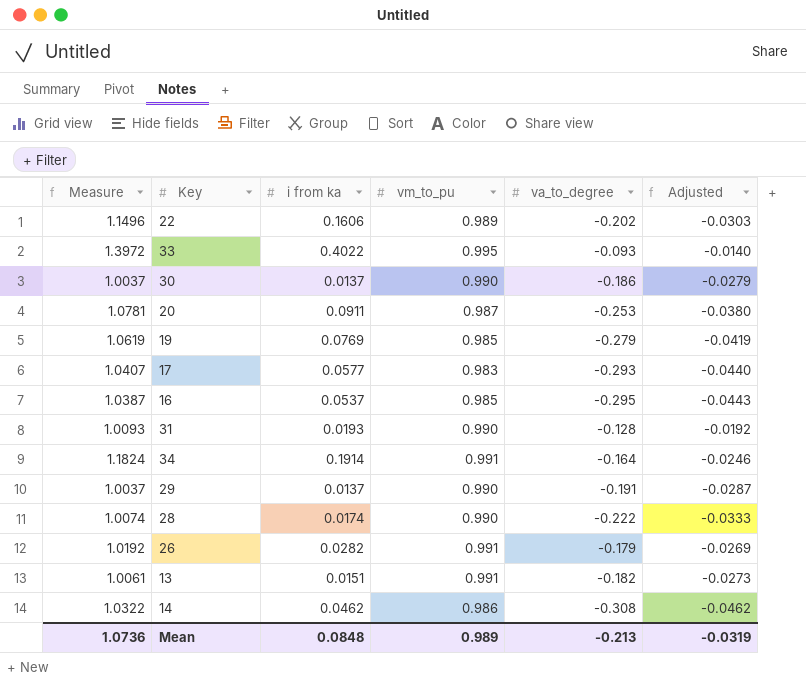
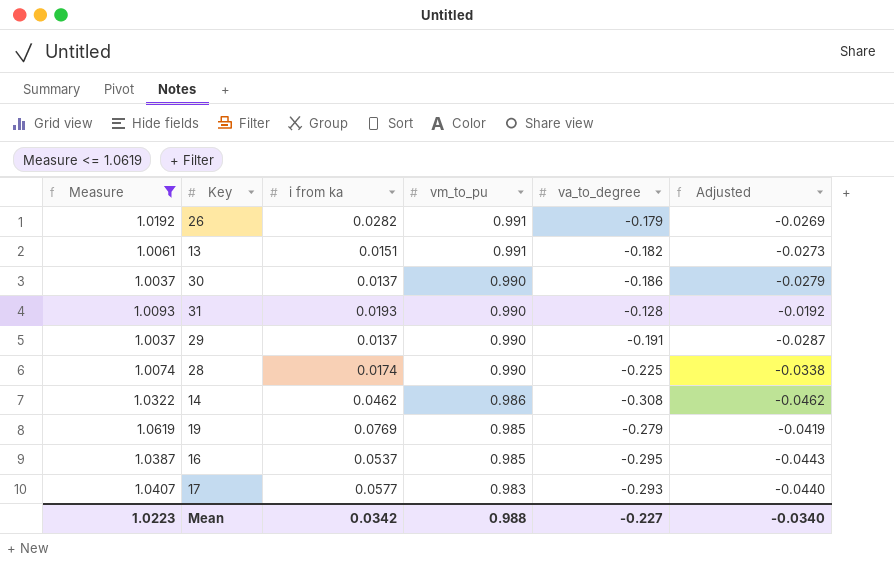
filter: none -> Measure <= 1.0619
row order: none -> vm_to_pu descending
28 | va_to_degree: -0.222 -> -0.225
28 | Adjusted: -0.0333 -> -0.0338
Mean | Measure: 1.0736 -> 1.0223
Mean | i from ka: 0.0848 -> 0.0342
Mean | vm_to_pu: 0.989 -> 0.988
Mean | va_to_degree: -0.213 -> -0.227
Mean | Adjusted: -0.0319 -> -0.0340

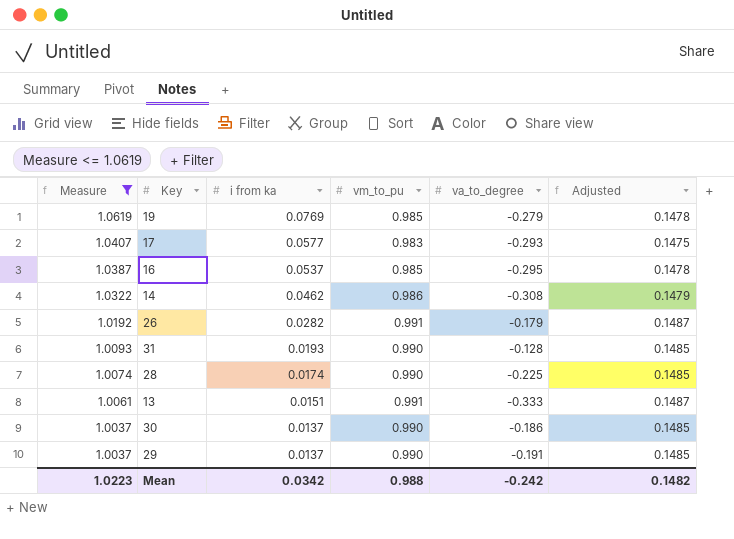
row order: vm_to_pu descending -> Measure descending
column Adjusted | formula: [va_to_degree] * 0.15 -> [vm_to_pu] * 0.15
13 | va_to_degree: -0.182 -> -0.333
Mean | va_to_degree: -0.227 -> -0.242
Mean | Adjusted: -0.0340 -> 0.1482

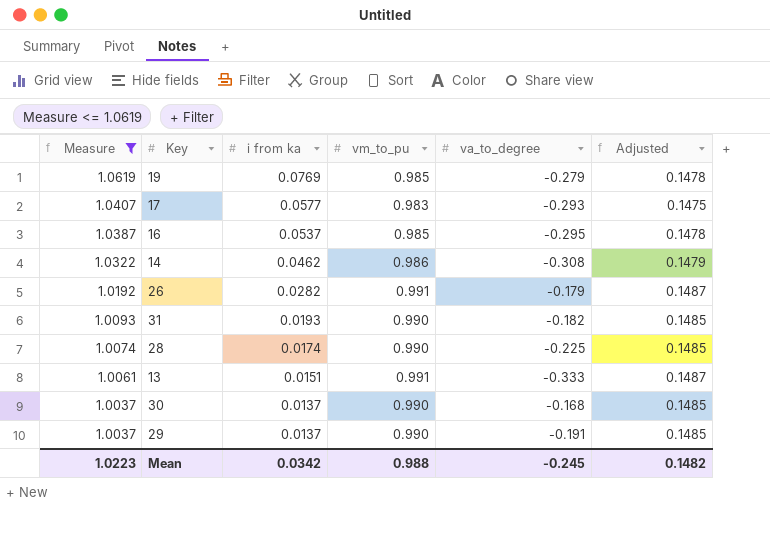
31 | va_to_degree: -0.128 -> -0.182
30 | va_to_degree: -0.186 -> -0.168
Mean | va_to_degree: -0.242 -> -0.245

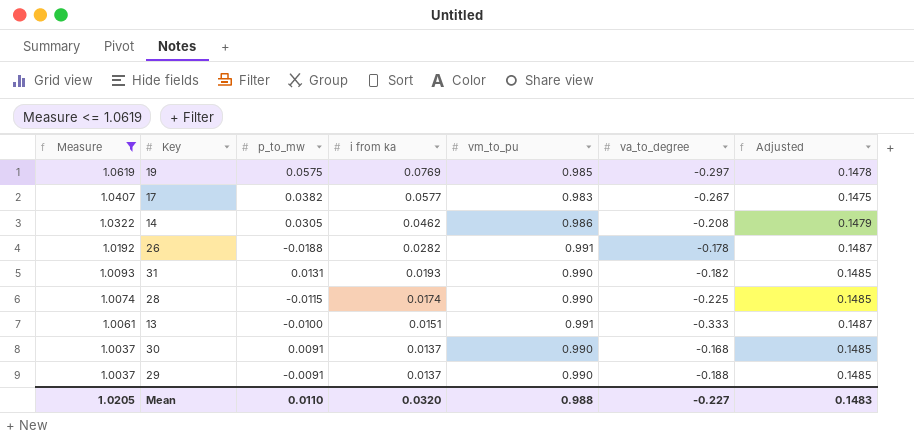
column p_to_mw | position: none -> 3
row 16: 1.0387 | 0.0537 | 0.985 | -0.295 | 0.1478 -> none
19 | va_to_degree: -0.279 -> -0.297
17 | va_to_degree: -0.293 -> -0.267
14 | va_to_degree: -0.308 -> -0.208
26 | va_to_degree: -0.179 -> -0.178
29 | va_to_degree: -0.191 -> -0.188
Mean | Measure: 1.0223 -> 1.0205
Mean | i from ka: 0.0342 -> 0.0320
Mean | va_to_degree: -0.245 -> -0.227
Mean | Adjusted: 0.1482 -> 0.1483

